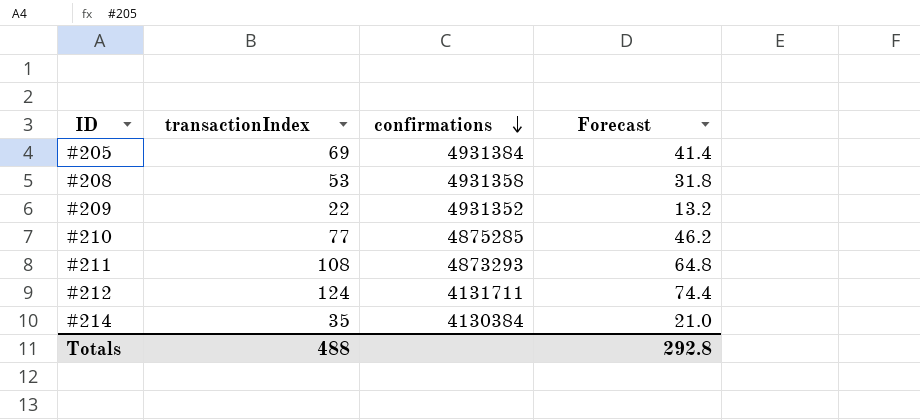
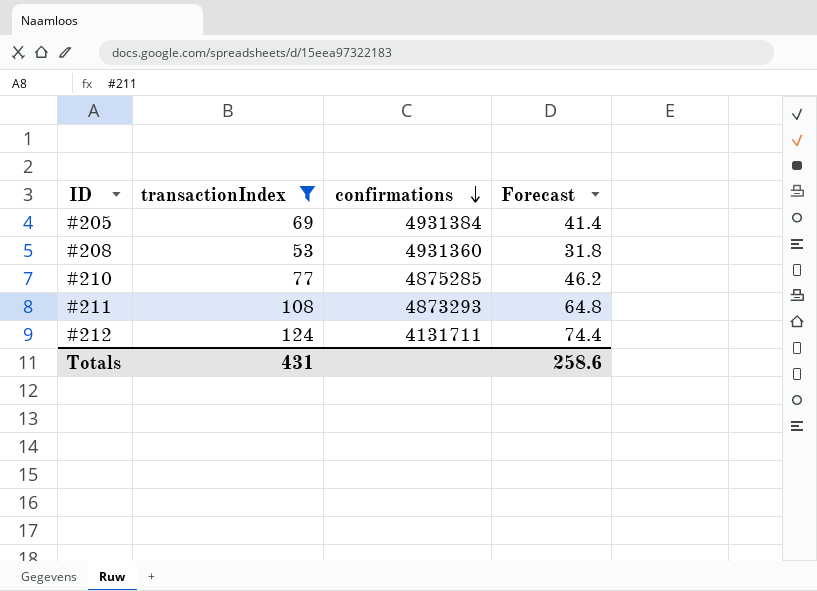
filter: none -> transactionIndex >= 53
#208 | confirmations: 4931358 -> 4931360
Totals | transactionIndex: 488 -> 431
Totals | Forecast: 292.8 -> 258.6

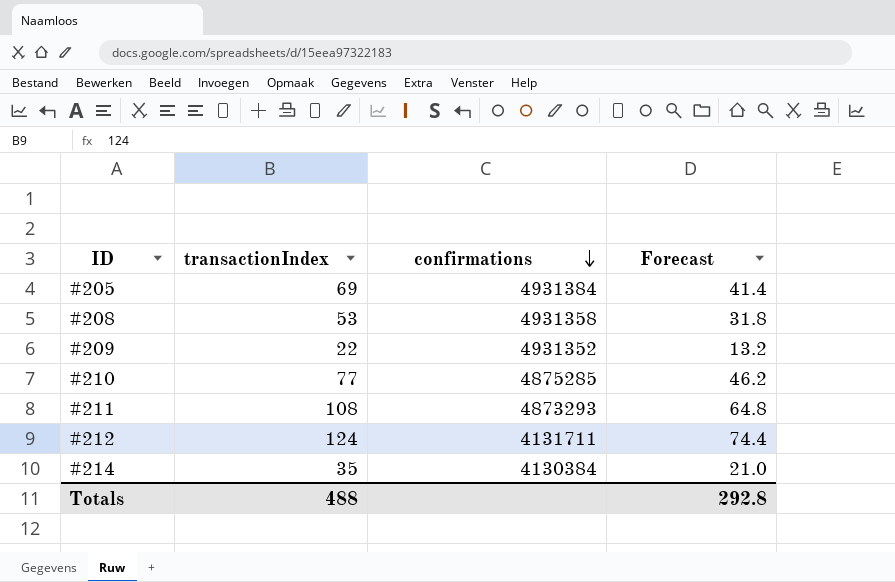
filter: transactionIndex >= 53 -> none
#208 | confirmations: 4931360 -> 4931358
Totals | transactionIndex: 431 -> 488
Totals | Forecast: 258.6 -> 292.8

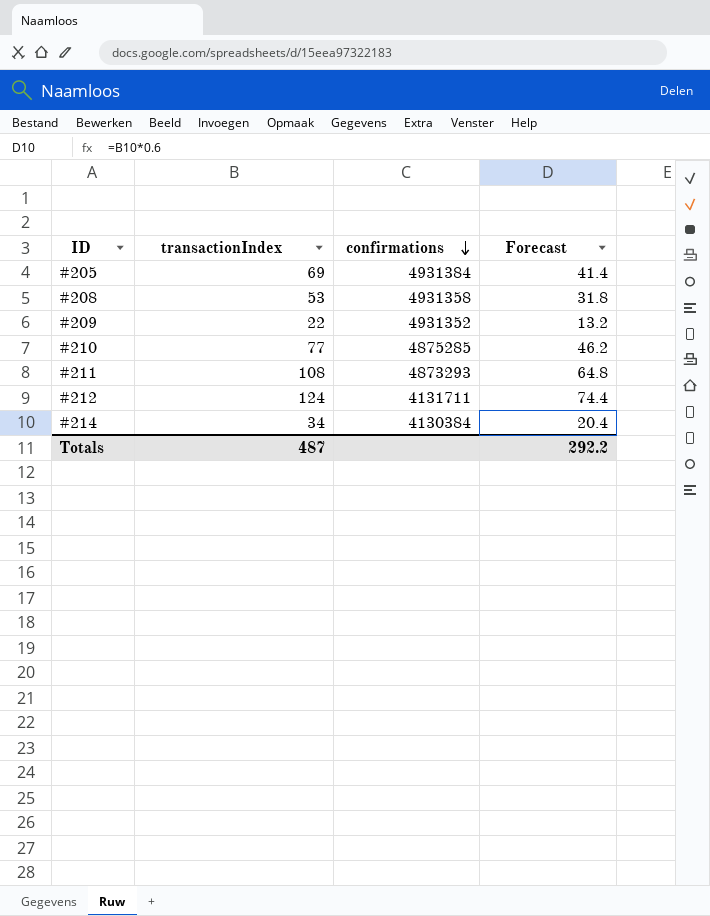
#214 | transactionIndex: 35 -> 34
#214 | Forecast: 21.0 -> 20.4
Totals | transactionIndex: 488 -> 487
Totals | Forecast: 292.8 -> 292.2

